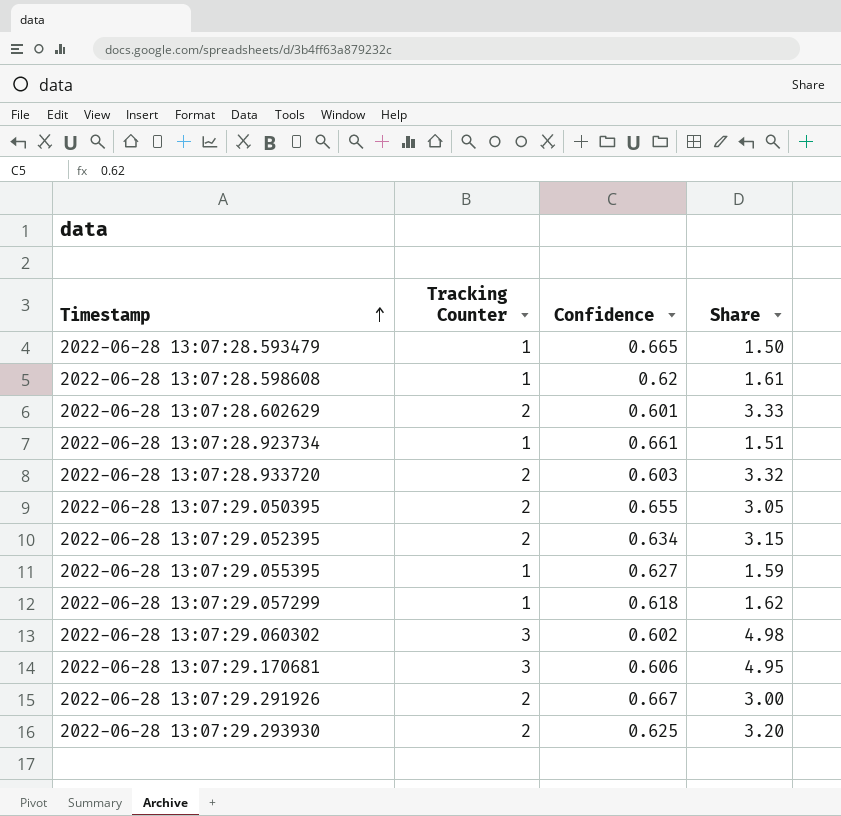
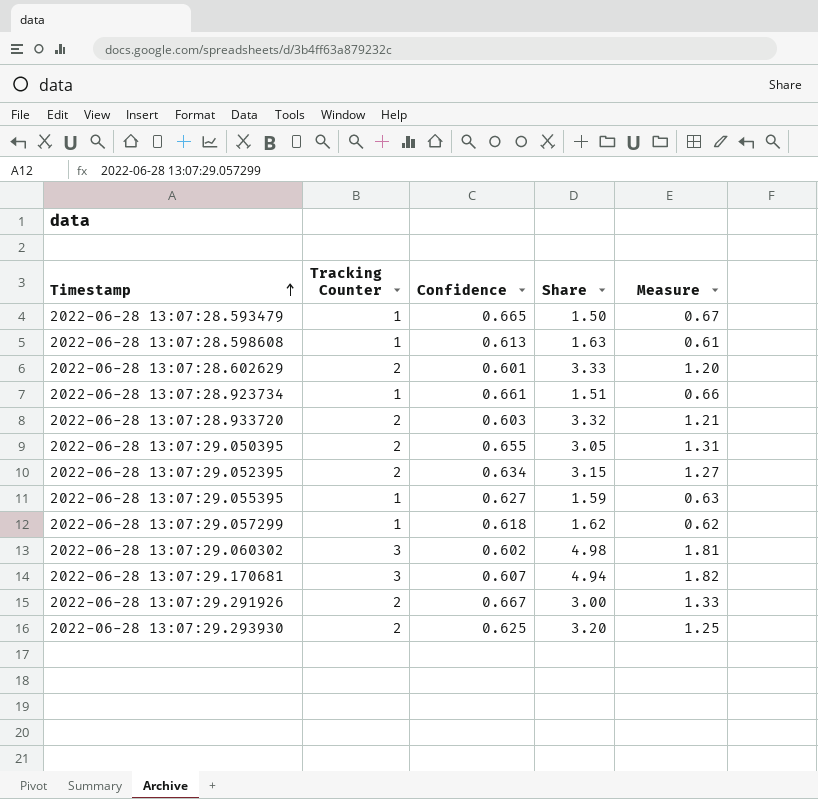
column Measure | formula: none -> [Tracking Counter] * [Confidence]
2022-06-28 13:07:28.598608 | Confidence: 0.62 -> 0.613
2022-06-28 13:07:28.598608 | Share: 1.61 -> 1.63
2022-06-28 13:07:29.170681 | Confidence: 0.606 -> 0.607
2022-06-28 13:07:29.170681 | Share: 4.95 -> 4.94

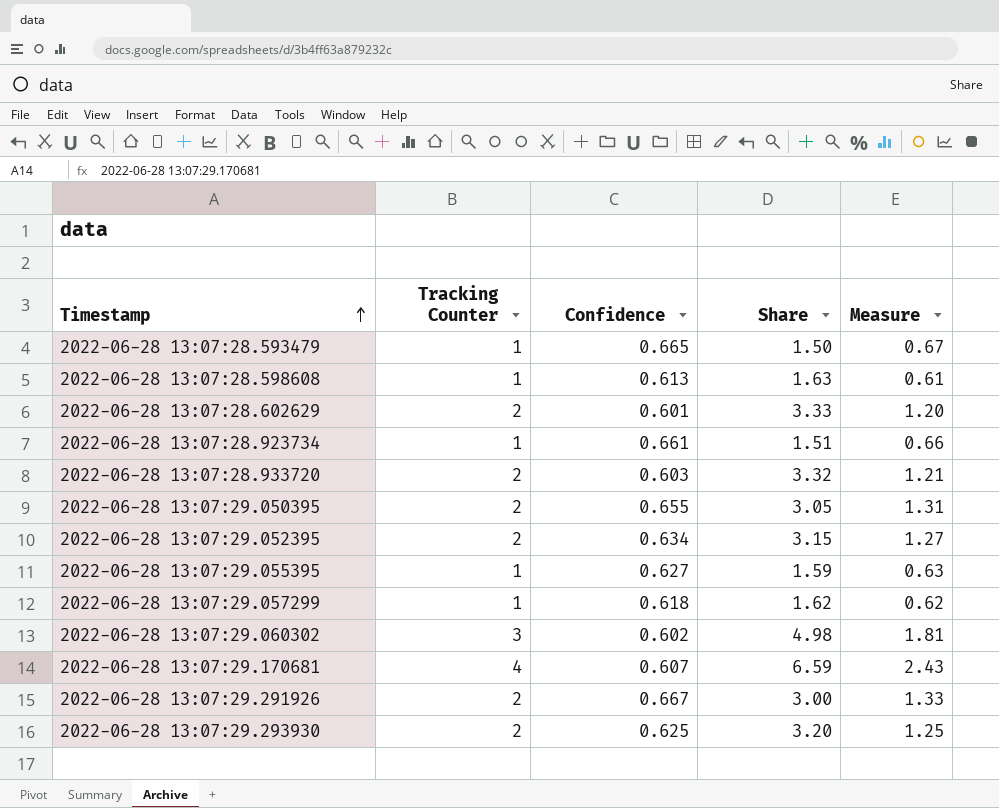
2022-06-28 13:07:29.170681 | Tracking Counter: 3 -> 4
2022-06-28 13:07:29.170681 | Share: 4.94 -> 6.59
2022-06-28 13:07:29.170681 | Measure: 1.82 -> 2.43

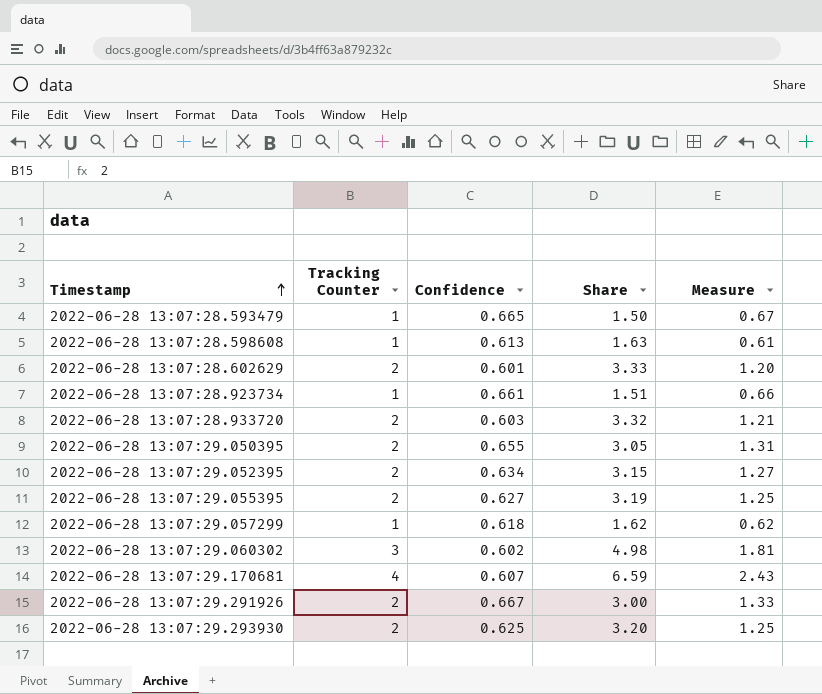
2022-06-28 13:07:29.055395 | Tracking Counter: 1 -> 2
2022-06-28 13:07:29.055395 | Share: 1.59 -> 3.19
2022-06-28 13:07:29.055395 | Measure: 0.63 -> 1.25

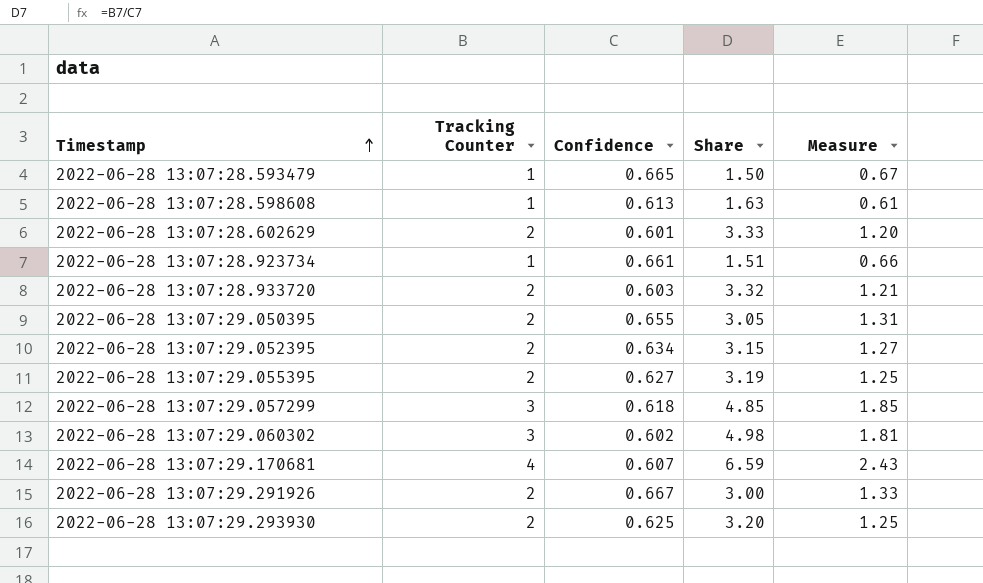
2022-06-28 13:07:29.057299 | Tracking Counter: 1 -> 3
2022-06-28 13:07:29.057299 | Share: 1.62 -> 4.85
2022-06-28 13:07:29.057299 | Measure: 0.62 -> 1.85

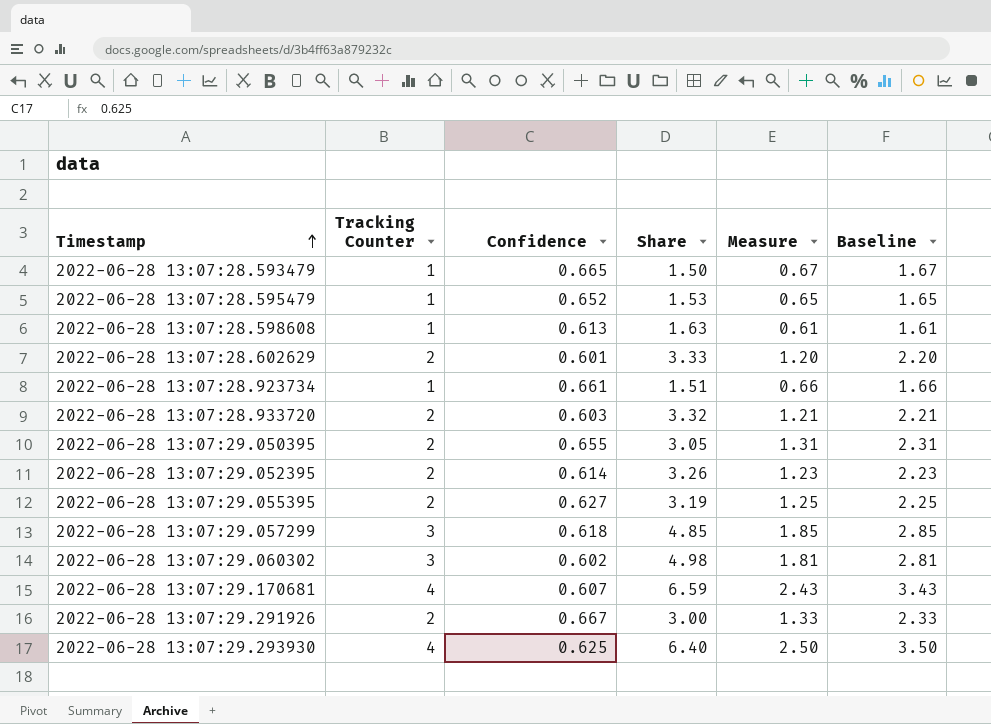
column Baseline | formula: none -> [Measure] + 1
row 2022-06-28 13:07:28.595479: none -> 1 | 0.652 | 1.53 | 0.65 | 1.65
2022-06-28 13:07:29.052395 | Confidence: 0.634 -> 0.614
2022-06-28 13:07:29.052395 | Share: 3.15 -> 3.26
2022-06-28 13:07:29.052395 | Measure: 1.27 -> 1.23
2022-06-28 13:07:29.293930 | Tracking Counter: 2 -> 4
2022-06-28 13:07:29.293930 | Share: 3.20 -> 6.40
2022-06-28 13:07:29.293930 | Measure: 1.25 -> 2.50

